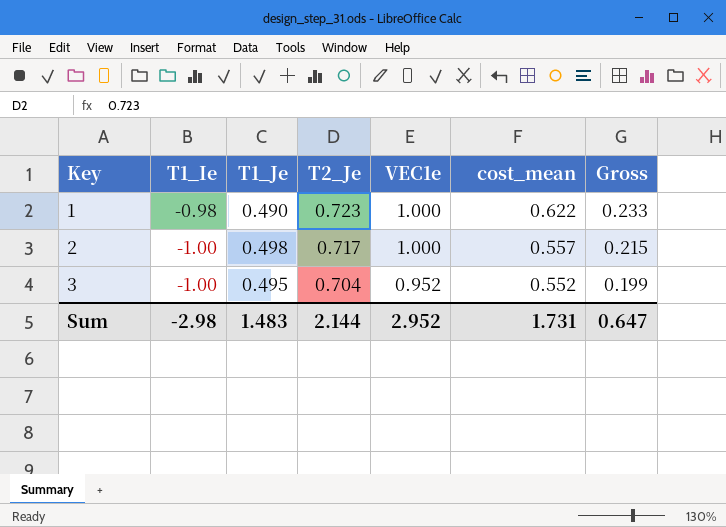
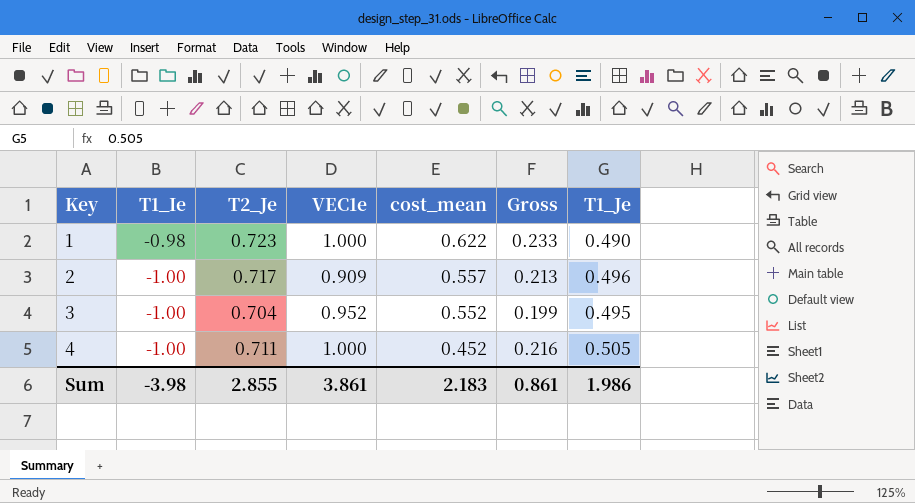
column T1_Je | position: 3 -> 7
2 | VEC1e: 1.000 -> 0.909
2 | Gross: 0.215 -> 0.213
2 | T1_Je: 0.498 -> 0.496
row 4: none -> -1.00 | 0.711 | 1.000 | 0.452 | 0.216 | 0.505
Sum | T1_Ie: -2.98 -> -3.98
Sum | T2_Je: 2.144 -> 2.855
Sum | VEC1e: 2.952 -> 3.861
Sum | cost_mean: 1.731 -> 2.183
Sum | Gross: 0.647 -> 0.861
Sum | T1_Je: 1.483 -> 1.986

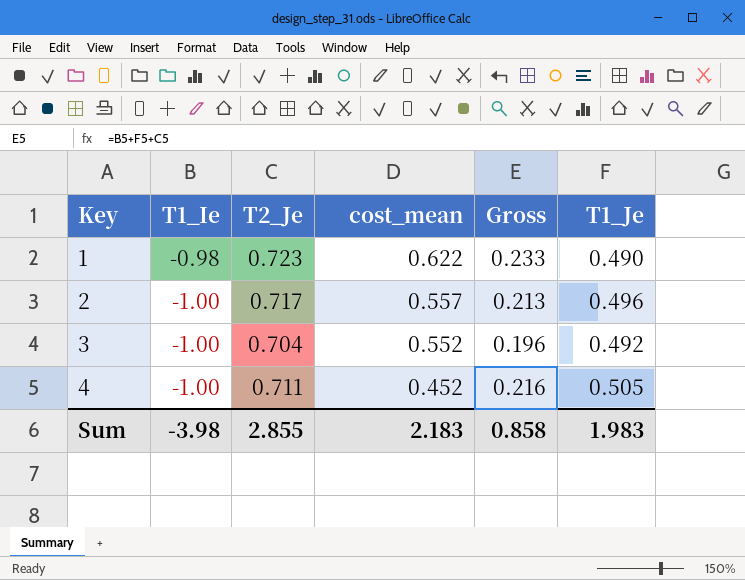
column VEC1e | position: 4 -> none
3 | Gross: 0.199 -> 0.196
3 | T1_Je: 0.495 -> 0.492
Sum | Gross: 0.861 -> 0.858
Sum | T1_Je: 1.986 -> 1.983

